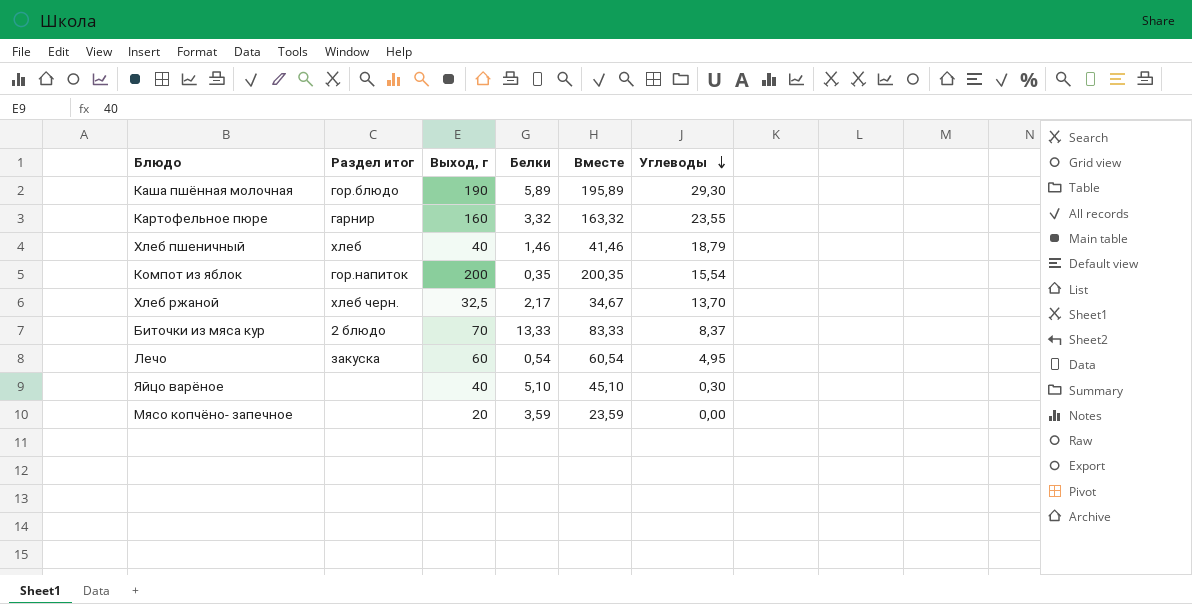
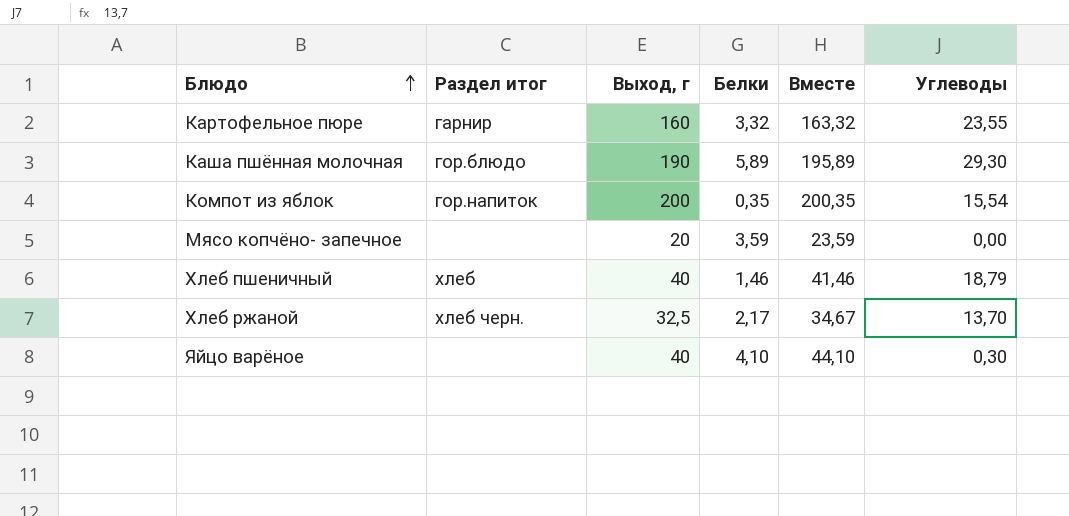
row order: Углеводы descending -> Блюдо ascending
row Биточки из мяса кур: 2 блюдо | 70 | 13,33 | 83,33 | 8,37 -> none
row Лечо: закуска | 60 | 0,54 | 60,54 | 4,95 -> none
Яйцо варёное | Белки: 5,10 -> 4,10
Яйцо варёное | Вместе: 45,10 -> 44,10

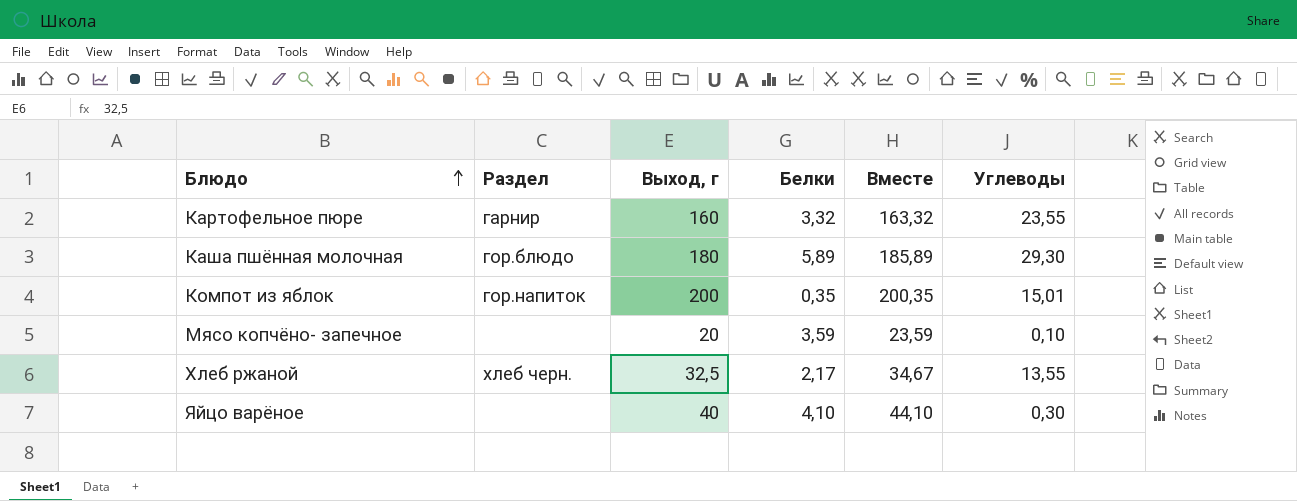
column name: Раздел итог -> Раздел
row Хлеб пшеничный: хлеб | 40 | 1,46 | 41,46 | 18,79 -> none
Каша пшённая молочная | Выход, г: 190 -> 180
Каша пшённая молочная | Вместе: 195,89 -> 185,89
Компот из яблок | Углеводы: 15,54 -> 15,01
Мясо копчёно- запечное | Углеводы: 0,00 -> 0,10
Хлеб ржаной | Углеводы: 13,70 -> 13,55

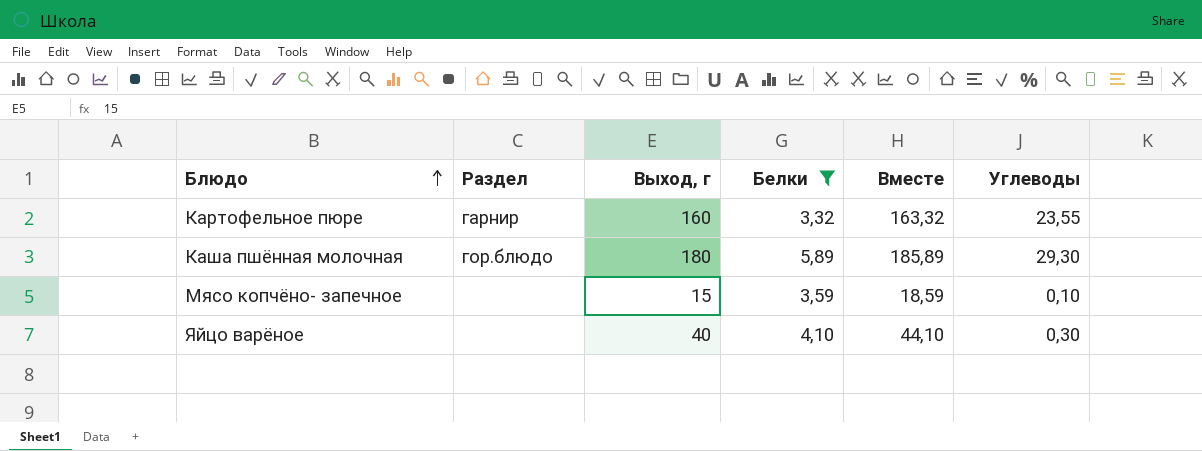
filter: none -> Белки >= 3,32
Мясо копчёно- запечное | Выход, г: 20 -> 15
Мясо копчёно- запечное | Вместе: 23,59 -> 18,59

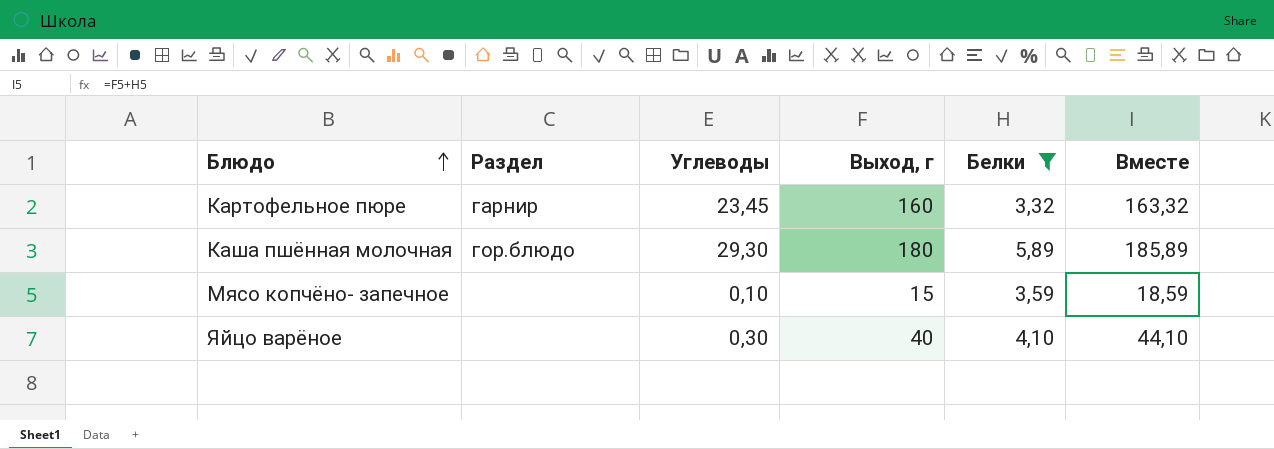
column Углеводы | position: 6 -> 3
Картофельное пюре | Углеводы: 23,55 -> 23,45

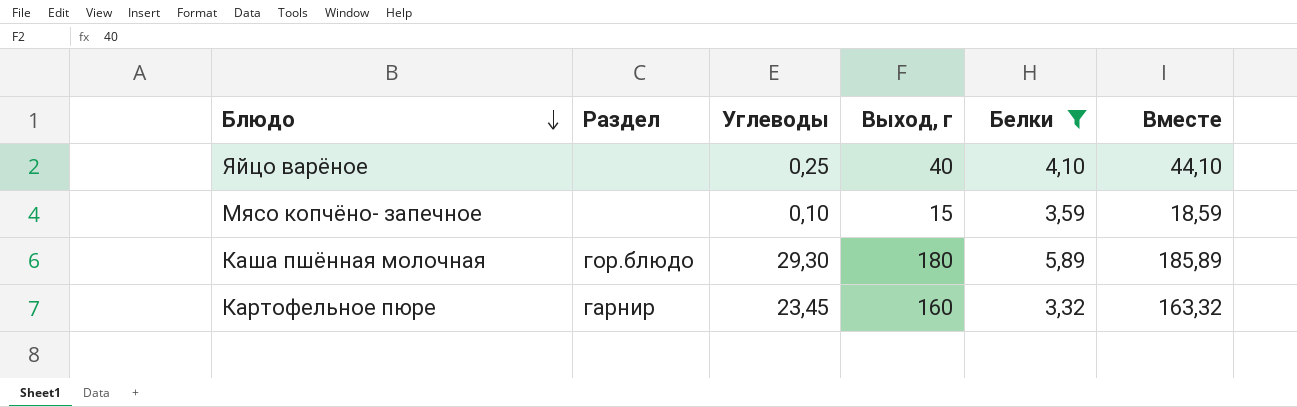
row order: Блюдо ascending -> Блюдо descending
Яйцо варёное | Углеводы: 0,30 -> 0,25

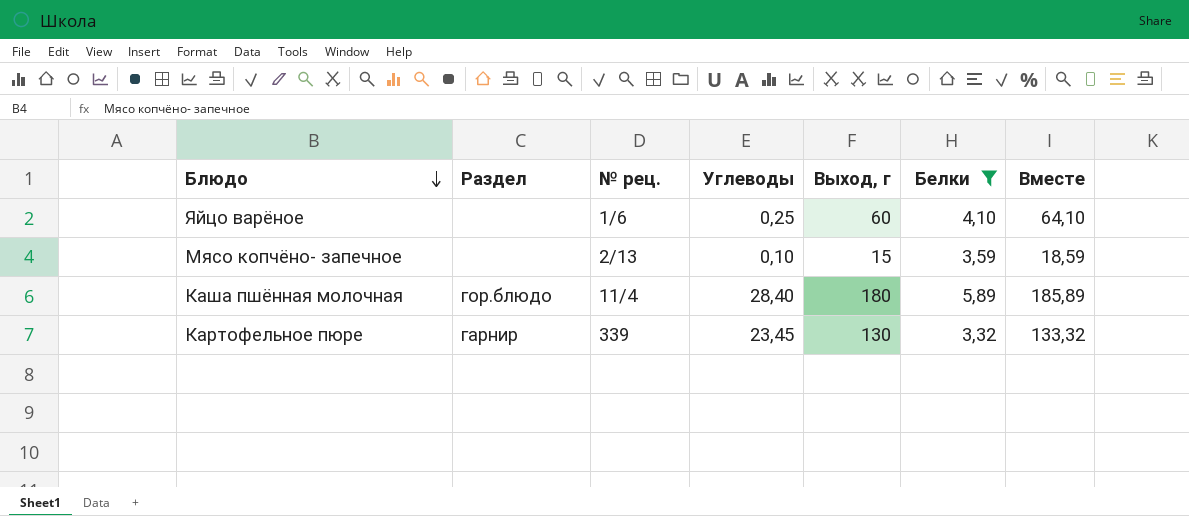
column № рец. | position: none -> 3
Яйцо варёное | Выход, г: 40 -> 60
Яйцо варёное | Вместе: 44,10 -> 64,10
Каша пшённая молочная | Углеводы: 29,30 -> 28,40
Картофельное пюре | Выход, г: 160 -> 130
Картофельное пюре | Вместе: 163,32 -> 133,32

